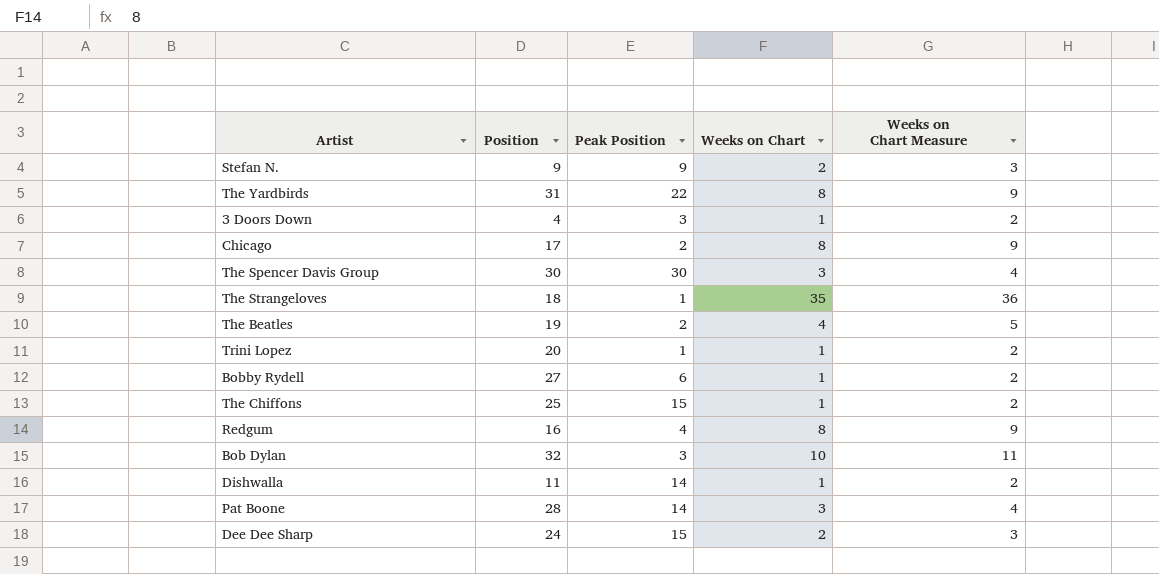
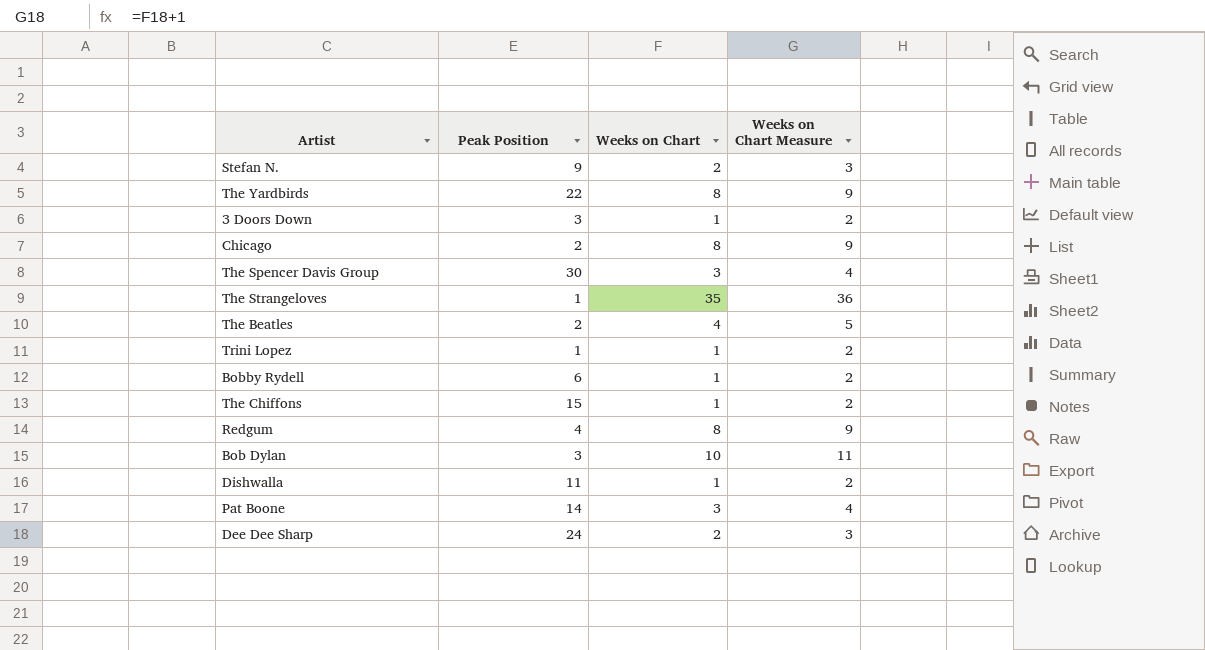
column Position | position: 2 -> none
Dishwalla | Peak Position: 14 -> 11
Dee Dee Sharp | Peak Position: 15 -> 24

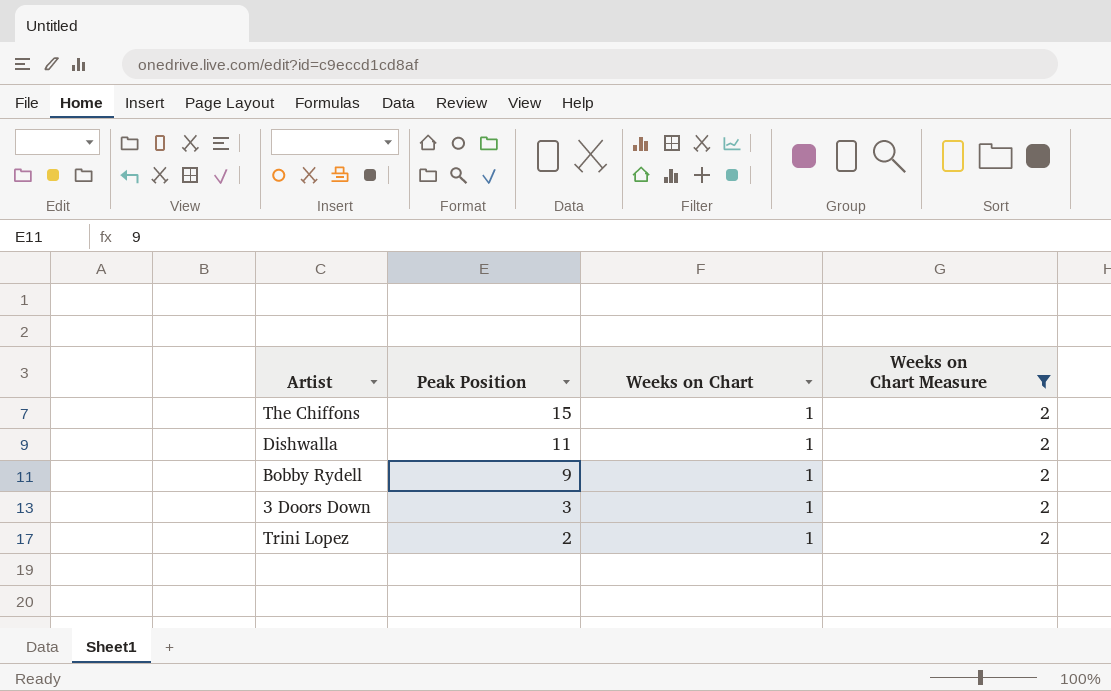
filter: none -> Weeks on Chart Measure = 2
row order: none -> Peak Position descending
Bobby Rydell | Peak Position: 6 -> 9
Trini Lopez | Peak Position: 1 -> 2

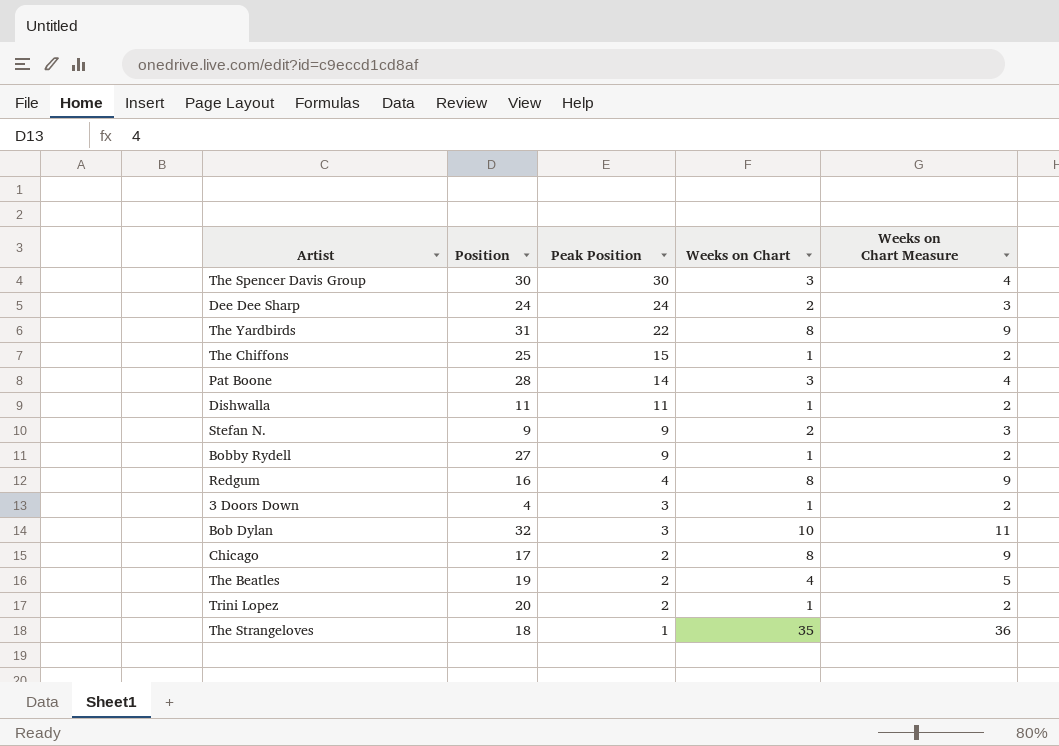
filter: Weeks on Chart Measure = 2 -> none
column Position | position: none -> 2

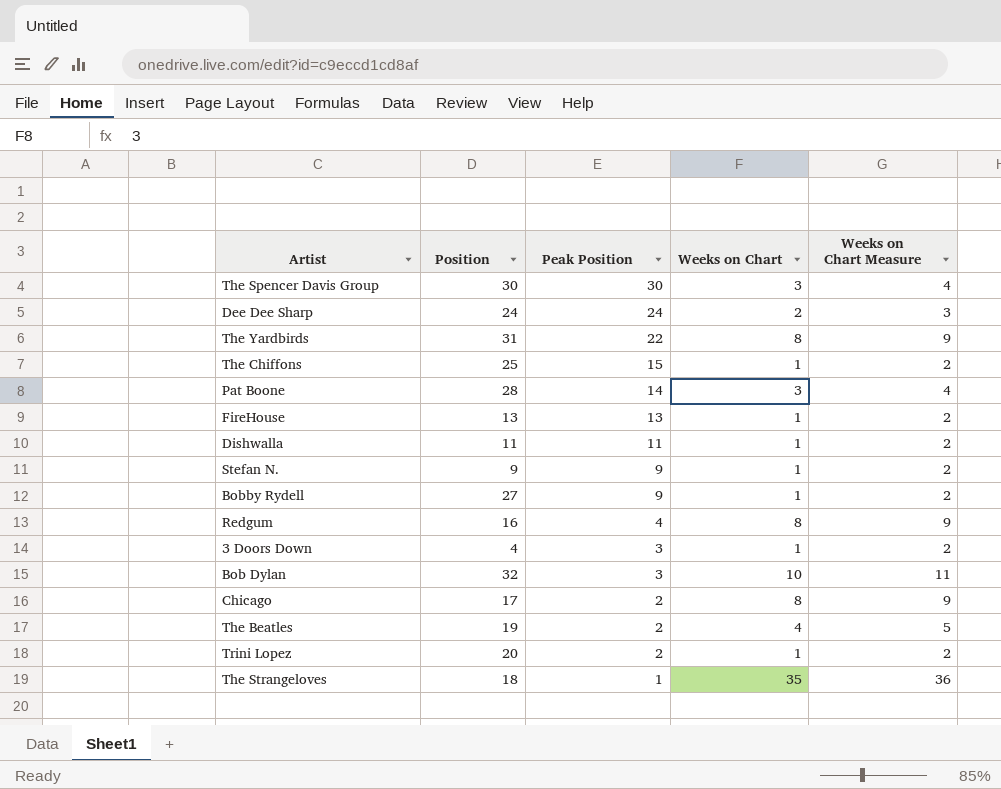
row FireHouse: none -> 13 | 13 | 1 | 2
Stefan N. | Weeks on Chart: 2 -> 1
Stefan N. | Weeks on Chart Measure: 3 -> 2

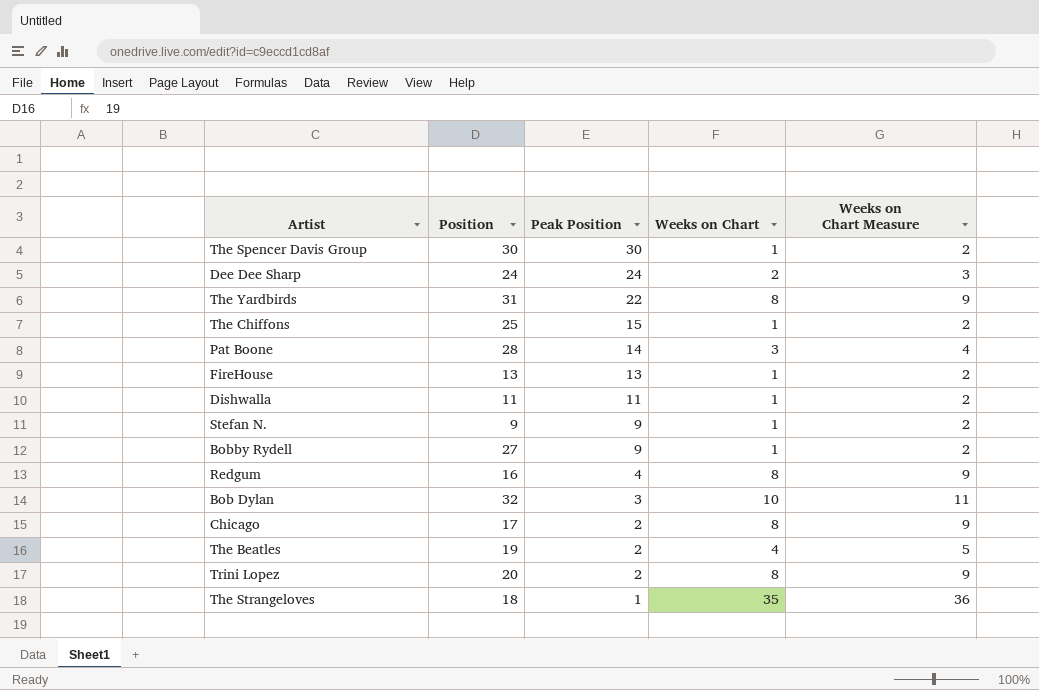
row 3 Doors Down: 4 | 3 | 1 | 2 -> none
The Spencer Davis Group | Weeks on Chart: 3 -> 1
The Spencer Davis Group | Weeks on Chart Measure: 4 -> 2
Trini Lopez | Weeks on Chart: 1 -> 8
Trini Lopez | Weeks on Chart Measure: 2 -> 9

